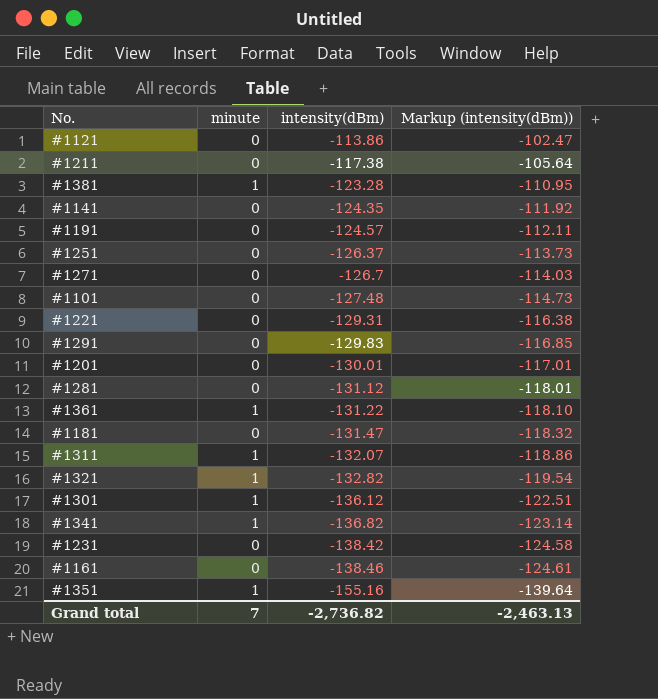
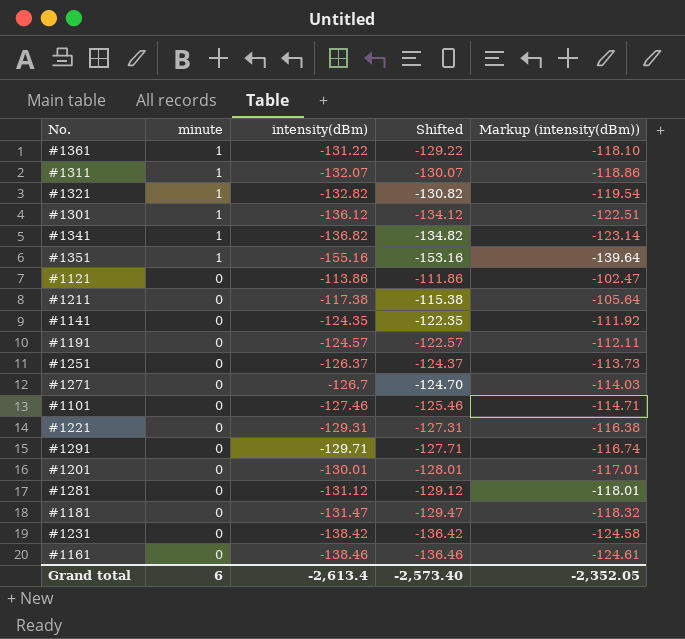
row order: intensity(dBm) descending -> minute descending
column Shifted | formula: none -> [intensity(dBm)] + 2
row #1381: 1 | -123.28 | -110.95 -> none
#1101 | intensity(dBm): -127.48 -> -127.46
#1101 | Markup (intensity(dBm)): -114.73 -> -114.71
#1291 | intensity(dBm): -129.83 -> -129.71
#1291 | Markup (intensity(dBm)): -116.85 -> -116.74
Grand total | minute: 7 -> 6
Grand total | intensity(dBm): -2,736.82 -> -2,613.4
Grand total | Markup (intensity(dBm)): -2,463.13 -> -2,352.05

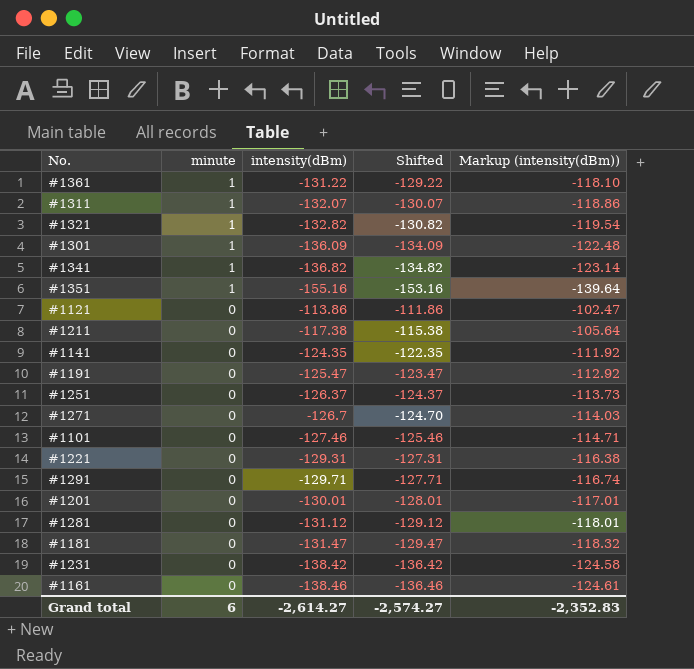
#1301 | intensity(dBm): -136.12 -> -136.09
#1301 | Shifted: -134.12 -> -134.09
#1301 | Markup (intensity(dBm)): -122.51 -> -122.48
#1191 | intensity(dBm): -124.57 -> -125.47
#1191 | Shifted: -122.57 -> -123.47
#1191 | Markup (intensity(dBm)): -112.11 -> -112.92
Grand total | intensity(dBm): -2,613.4 -> -2,614.27
Grand total | Shifted: -2,573.40 -> -2,574.27
Grand total | Markup (intensity(dBm)): -2,352.05 -> -2,352.83

